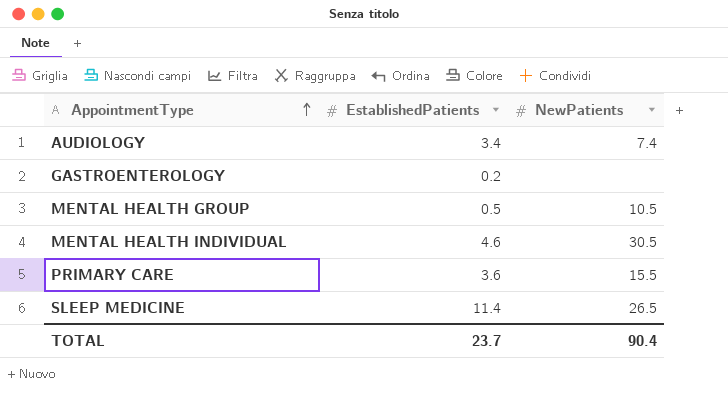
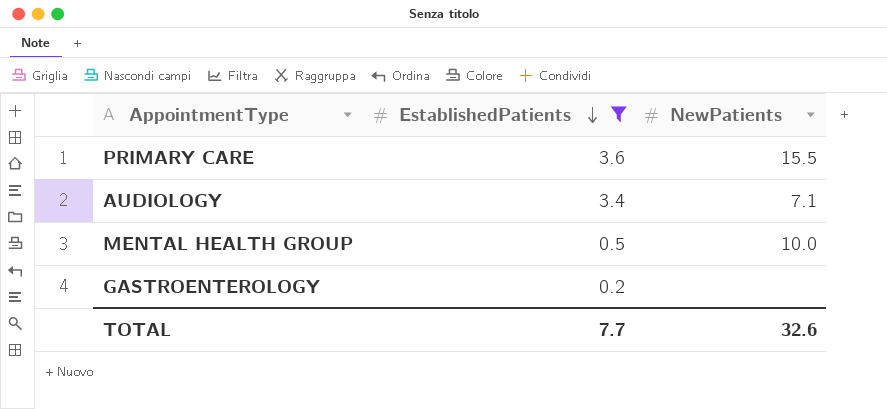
filter: none -> EstablishedPatients <= 3.6
row order: AppointmentType ascending -> EstablishedPatients descending
AUDIOLOGY | NewPatients: 7.4 -> 7.1
MENTAL HEALTH GROUP | NewPatients: 10.5 -> 10.0
TOTAL | EstablishedPatients: 23.7 -> 7.7
TOTAL | NewPatients: 90.4 -> 32.6

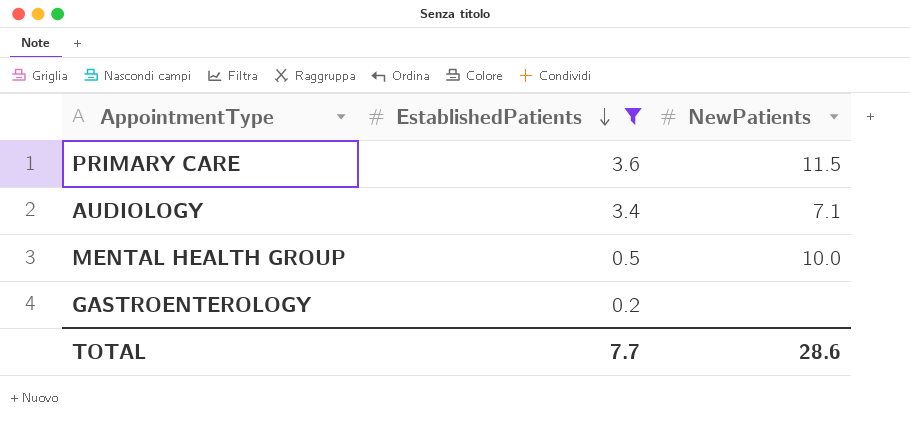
PRIMARY CARE | NewPatients: 15.5 -> 11.5
TOTAL | NewPatients: 32.6 -> 28.6

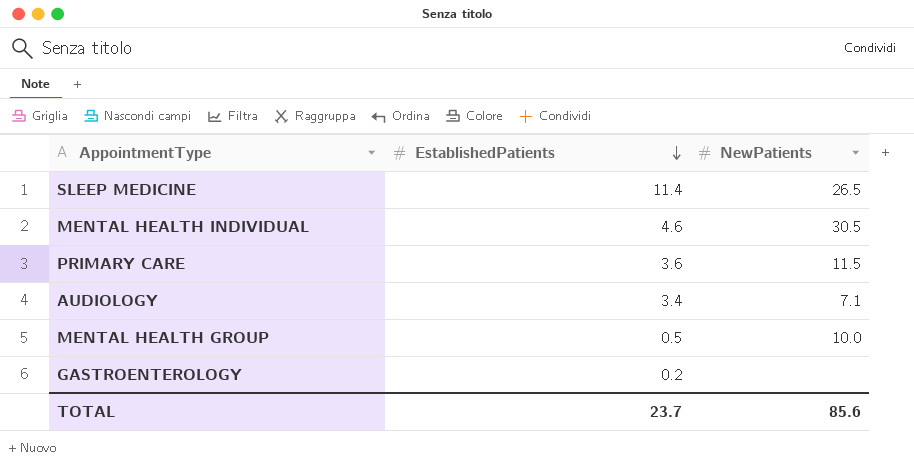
filter: EstablishedPatients <= 3.6 -> none
TOTAL | EstablishedPatients: 7.7 -> 23.7
TOTAL | NewPatients: 28.6 -> 85.6

